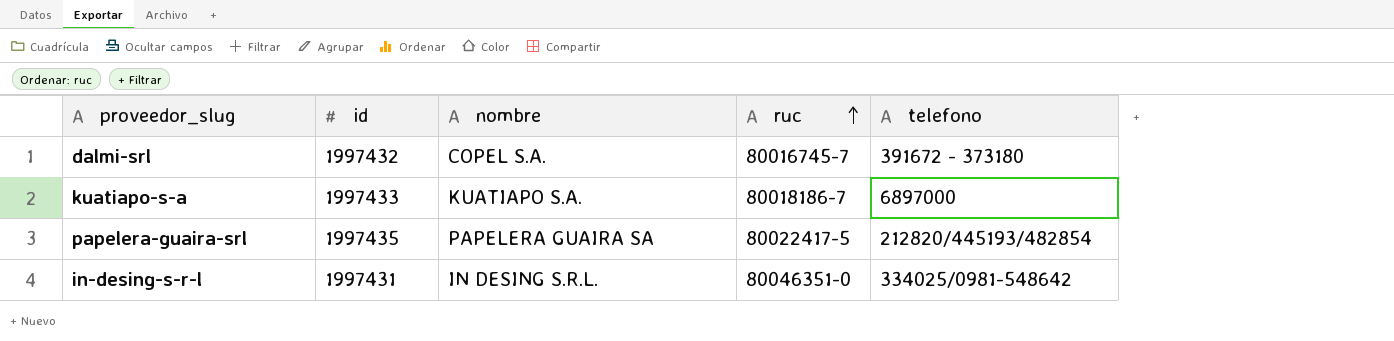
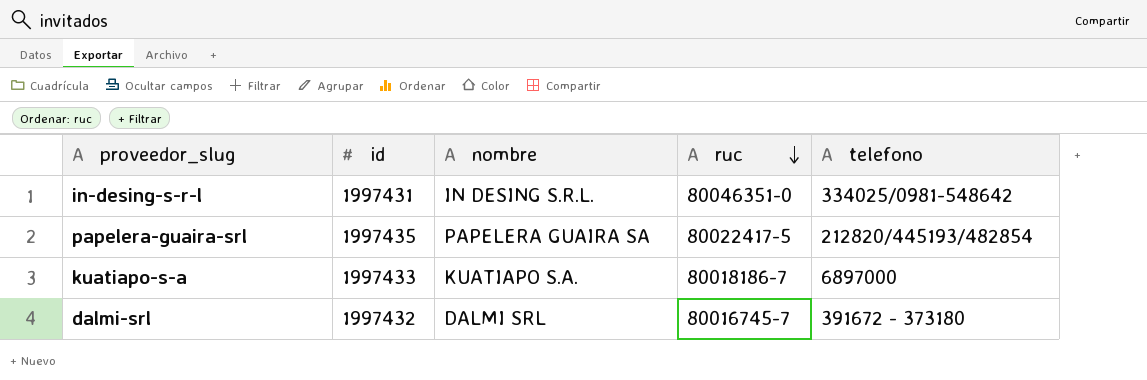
row order: ruc ascending -> ruc descending
dalmi-srl | nombre: COPEL S.A. -> DALMI SRL

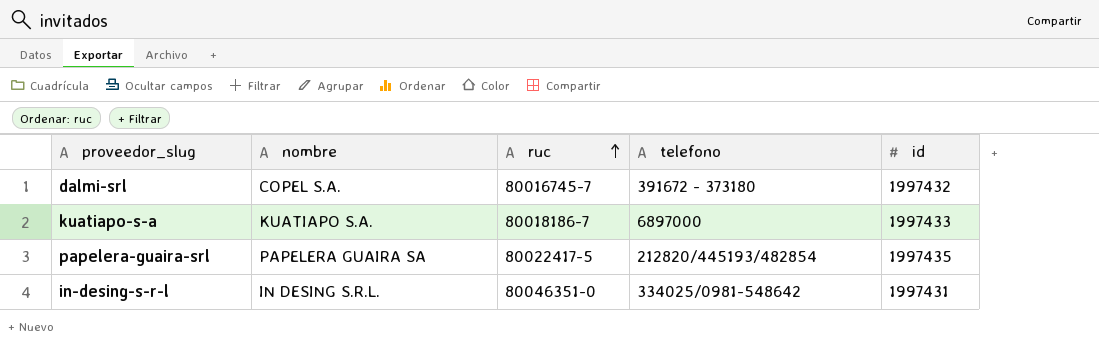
row order: ruc descending -> ruc ascending
column id | position: 2 -> 5
dalmi-srl | nombre: DALMI SRL -> COPEL S.A.

